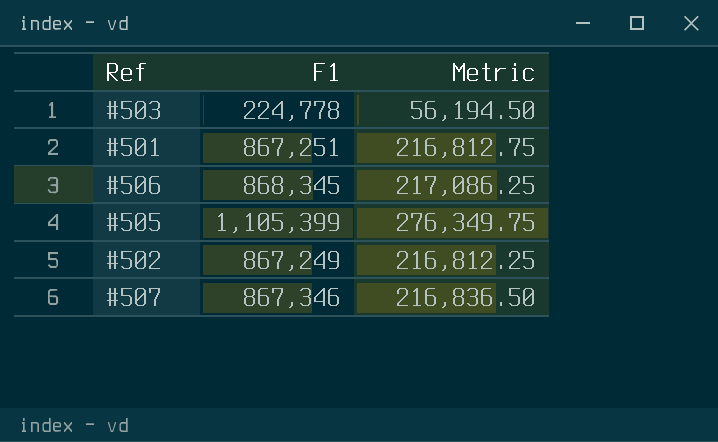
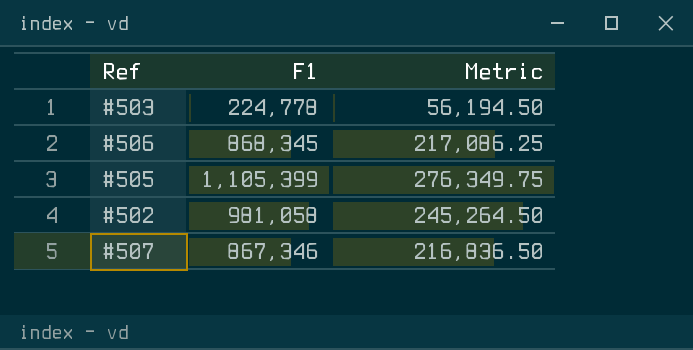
row #501: 867,251 | 216,812.75 -> none
#502 | F1: 867,249 -> 981,058
#502 | Metric: 216,812.25 -> 245,264.50

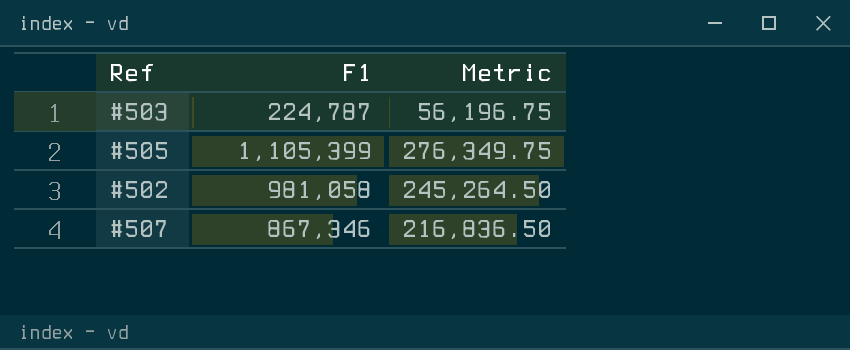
row #506: 868,345 | 217,086.25 -> none
#503 | F1: 224,778 -> 224,787
#503 | Metric: 56,194.50 -> 56,196.75

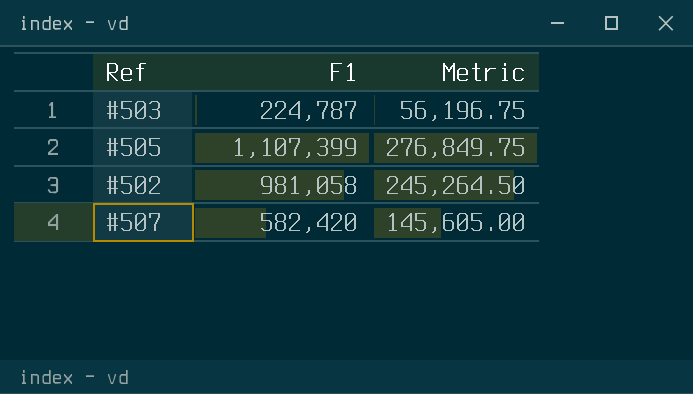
#505 | F1: 1,105,399 -> 1,107,399
#505 | Metric: 276,349.75 -> 276,849.75
#507 | F1: 867,346 -> 582,420
#507 | Metric: 216,836.50 -> 145,605.00

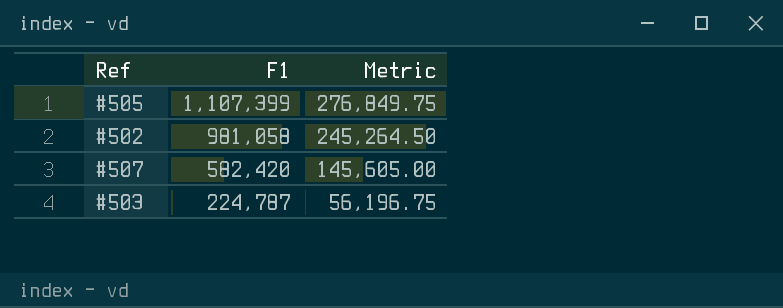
row order: none -> F1 descending

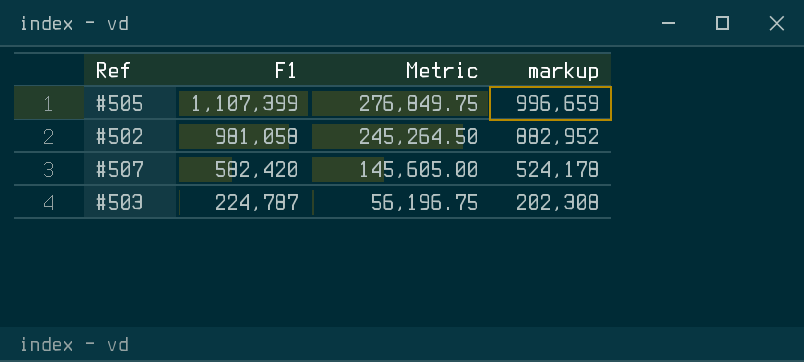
column markup | formula: none -> [F1] * 0.9

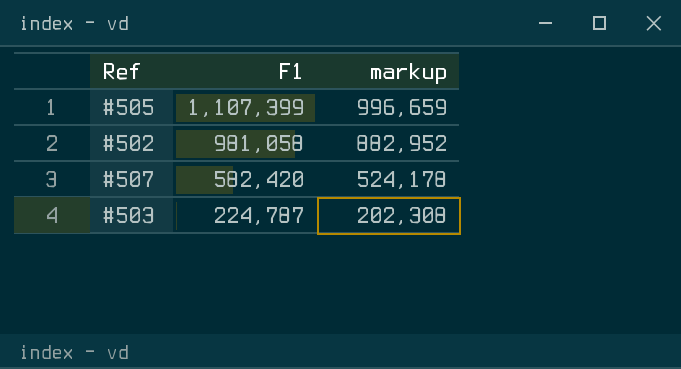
column Metric | formula: [F1] * 0.25 -> none

